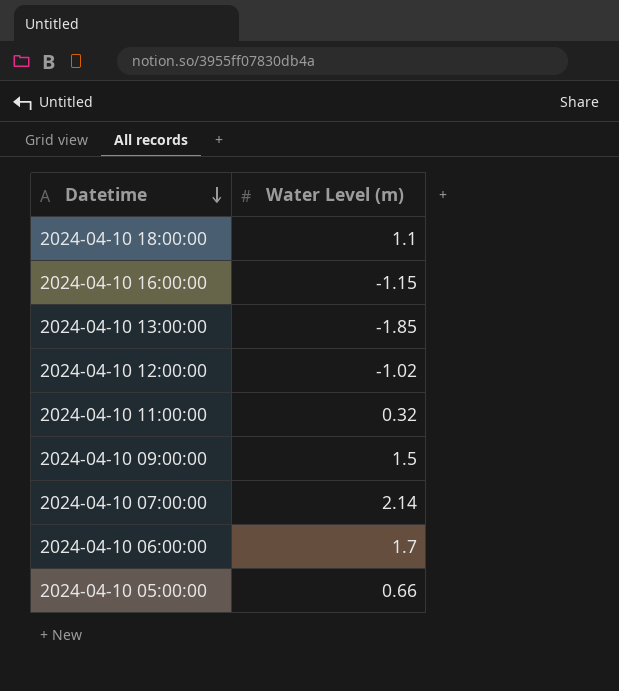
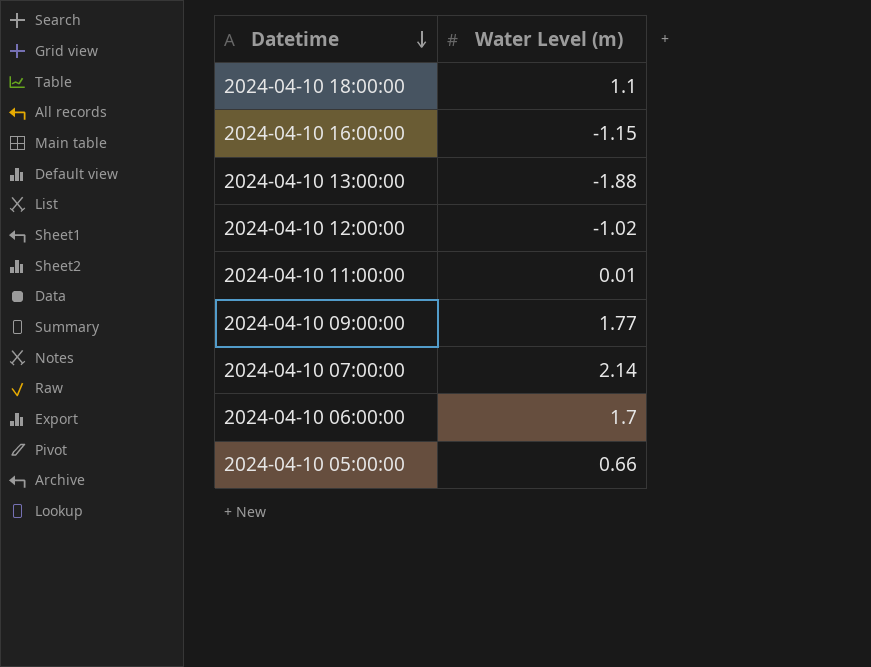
2024-04-10 13:00:00 | Water Level (m): -1.85 -> -1.88
2024-04-10 11:00:00 | Water Level (m): 0.32 -> 0.01
2024-04-10 09:00:00 | Water Level (m): 1.5 -> 1.77

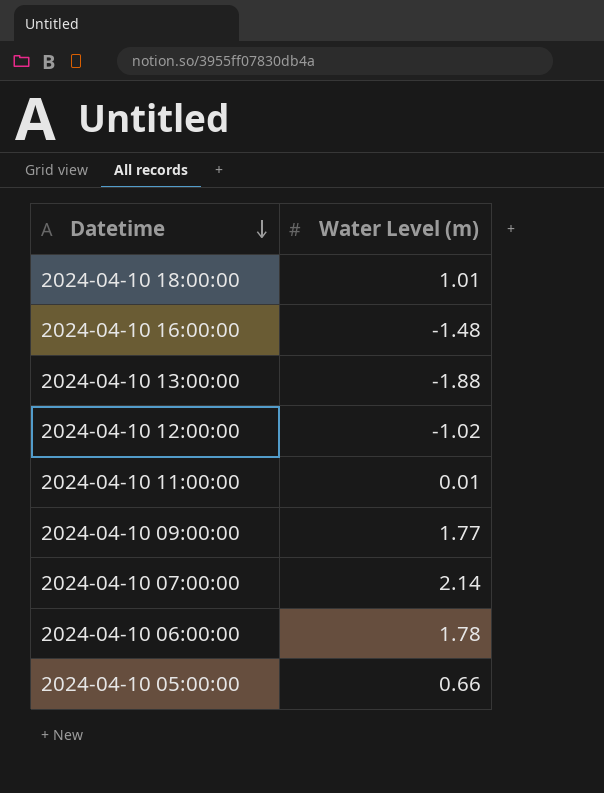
2024-04-10 18:00:00 | Water Level (m): 1.1 -> 1.01
2024-04-10 16:00:00 | Water Level (m): -1.15 -> -1.48
2024-04-10 06:00:00 | Water Level (m): 1.7 -> 1.78

